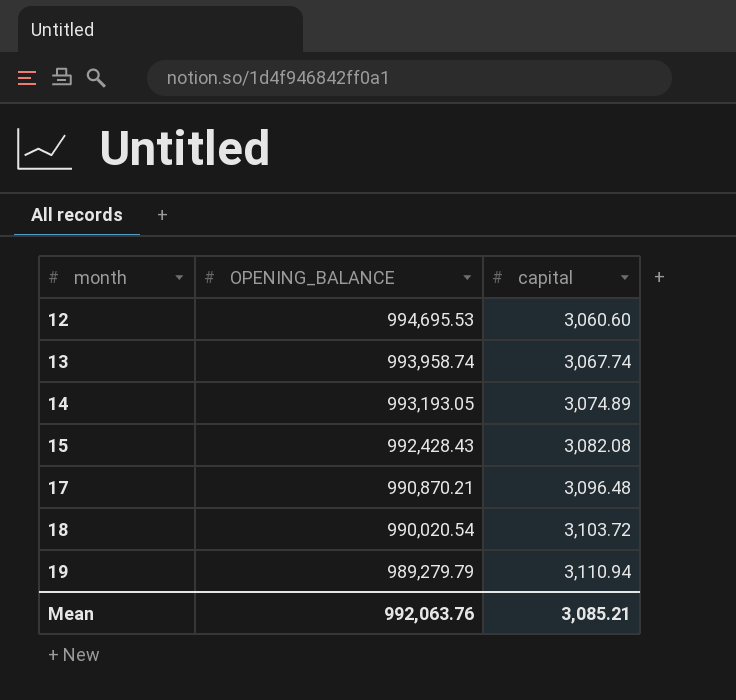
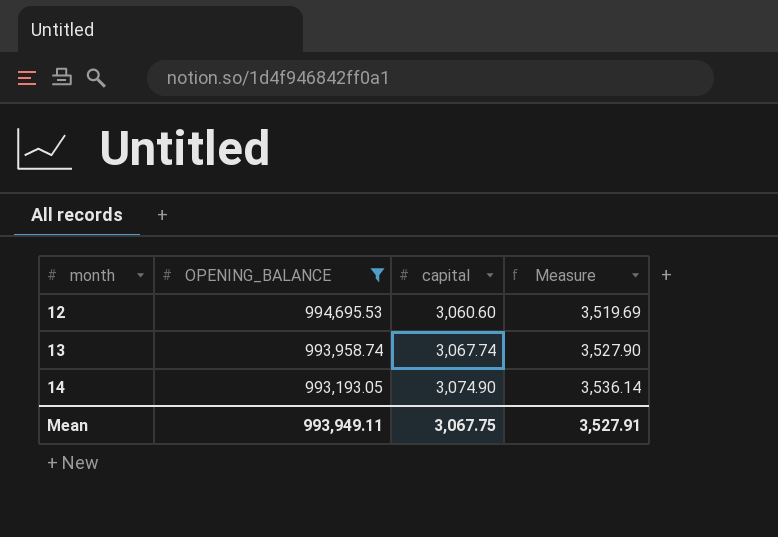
filter: none -> OPENING_BALANCE >= 993,193.05
column Measure | formula: none -> [capital] * 1.15
14 | capital: 3,074.89 -> 3,074.90
Mean | OPENING_BALANCE: 992,063.76 -> 993,949.11
Mean | capital: 3,085.21 -> 3,067.75

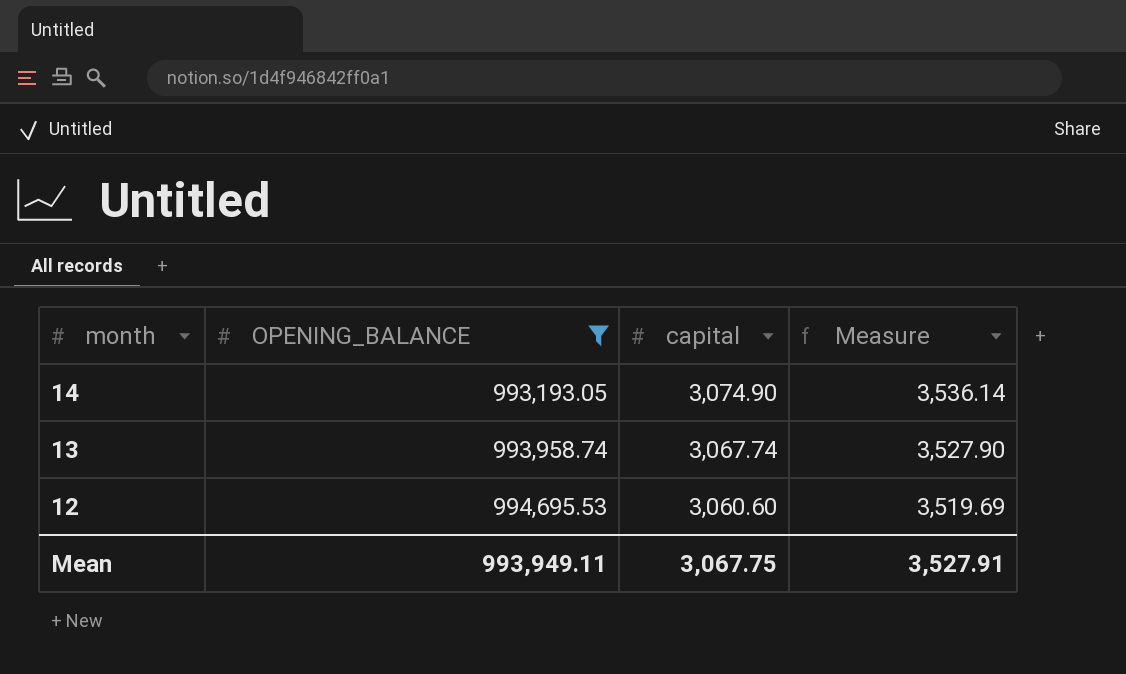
row order: month ascending -> month descending

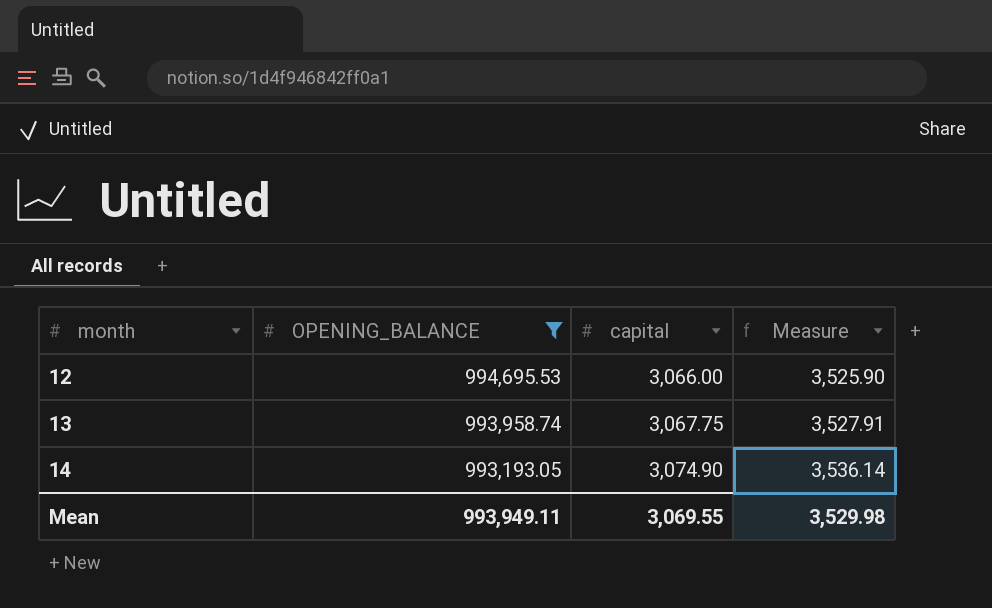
row order: month descending -> month ascending
12 | capital: 3,060.60 -> 3,066.00
12 | Measure: 3,519.69 -> 3,525.90
13 | capital: 3,067.74 -> 3,067.75
13 | Measure: 3,527.90 -> 3,527.91
Mean | capital: 3,067.75 -> 3,069.55
Mean | Measure: 3,527.91 -> 3,529.98

